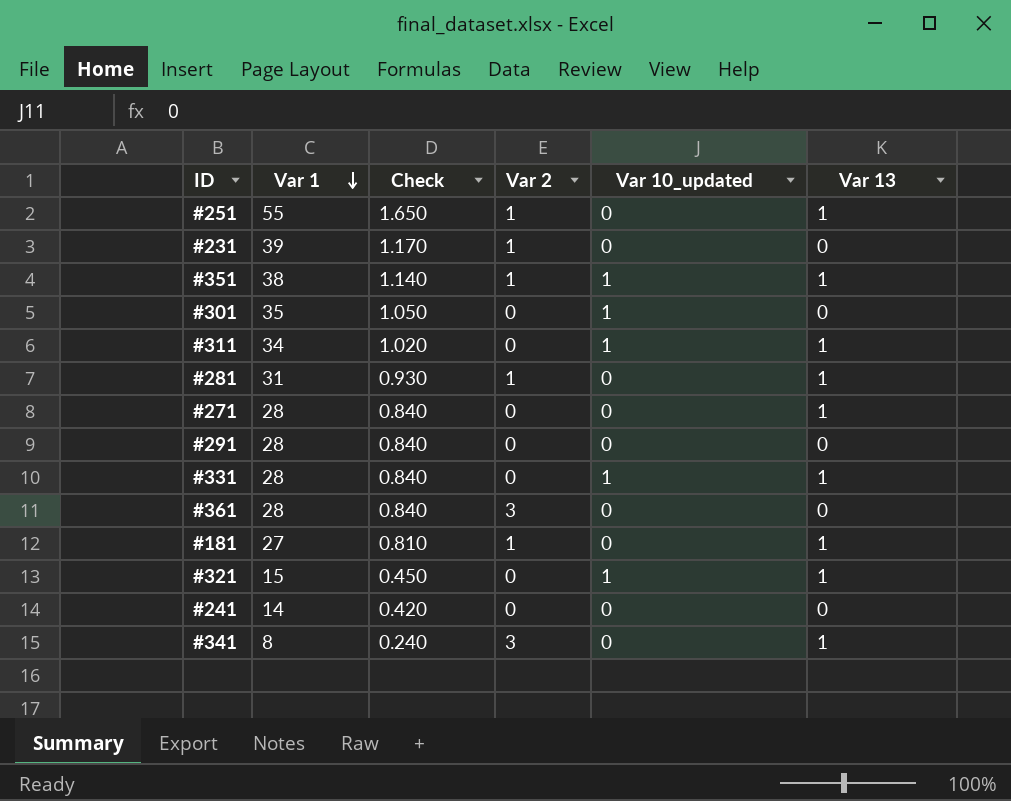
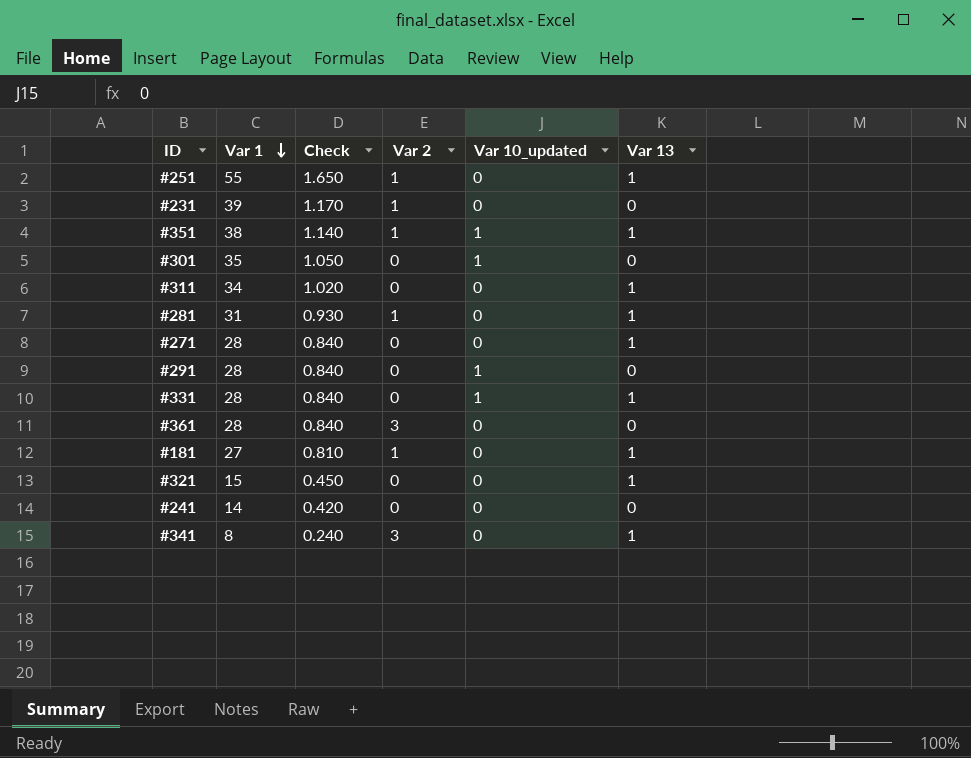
#311 | Var 10_updated: 1 -> 0
#291 | Var 10_updated: 0 -> 1
#321 | Var 10_updated: 1 -> 0

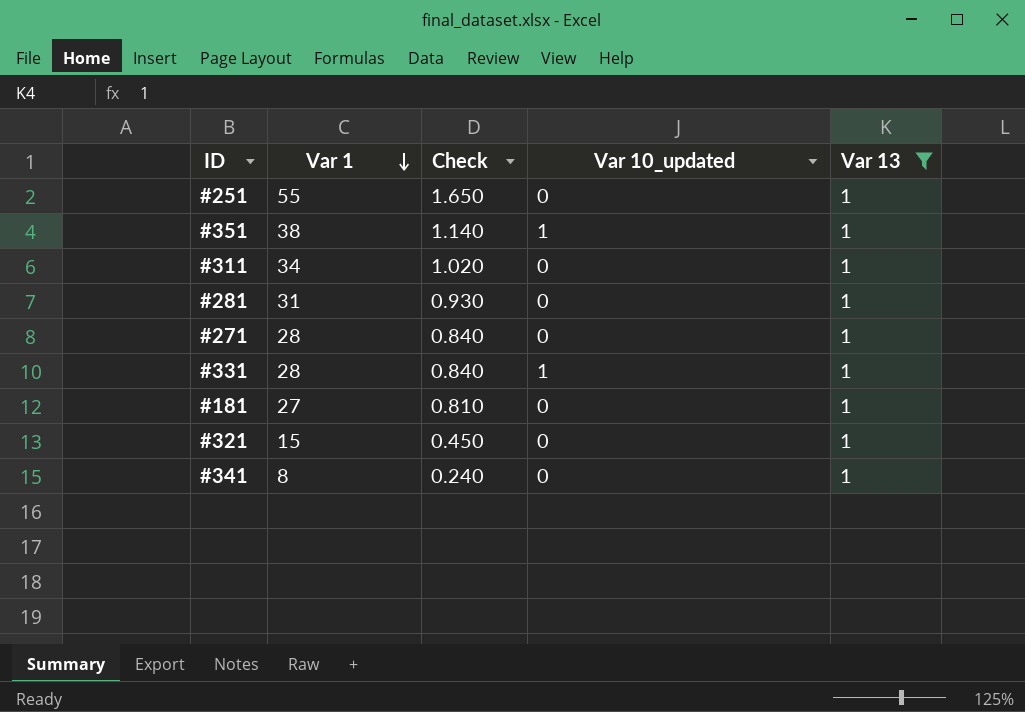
filter: none -> Var 13 = 1
column Var 2 | position: 4 -> none

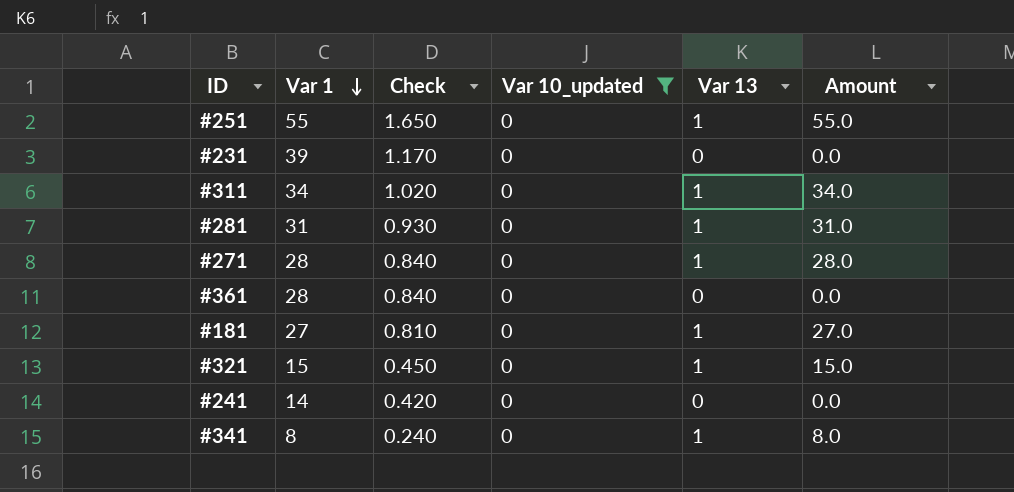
filter: Var 13 = 1 -> Var 10_updated = 0
column Amount | formula: none -> [Var 1] * [Var 13]

